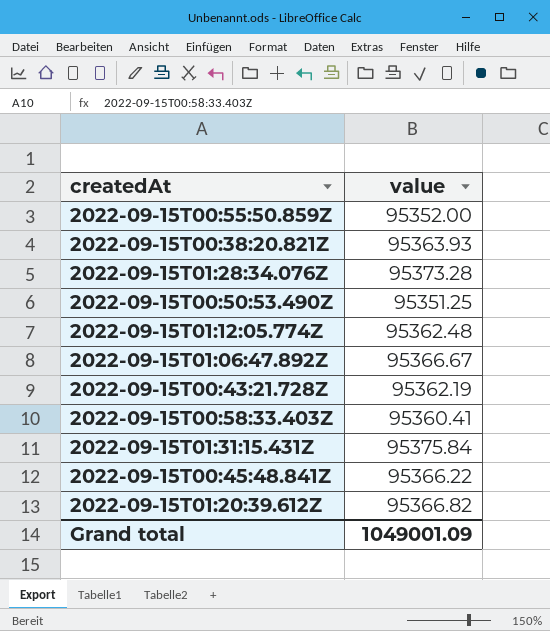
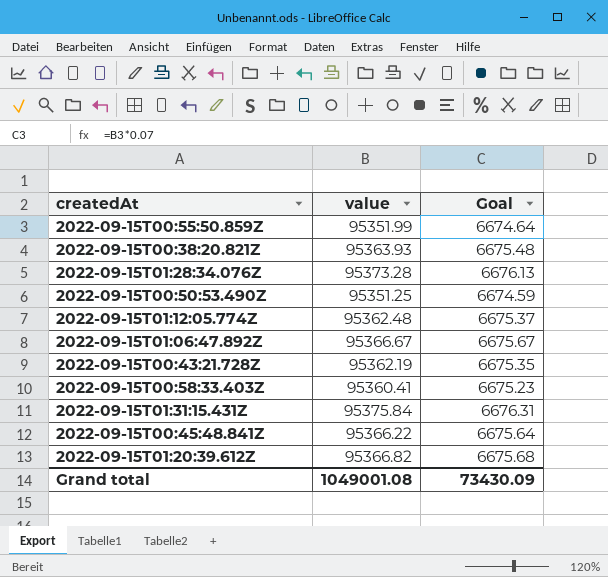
column Goal | formula: none -> [value] * 0.07
2022-09-15T00:55:50.859Z | value: 95352.00 -> 95351.99
Grand total | value: 1049001.09 -> 1049001.08

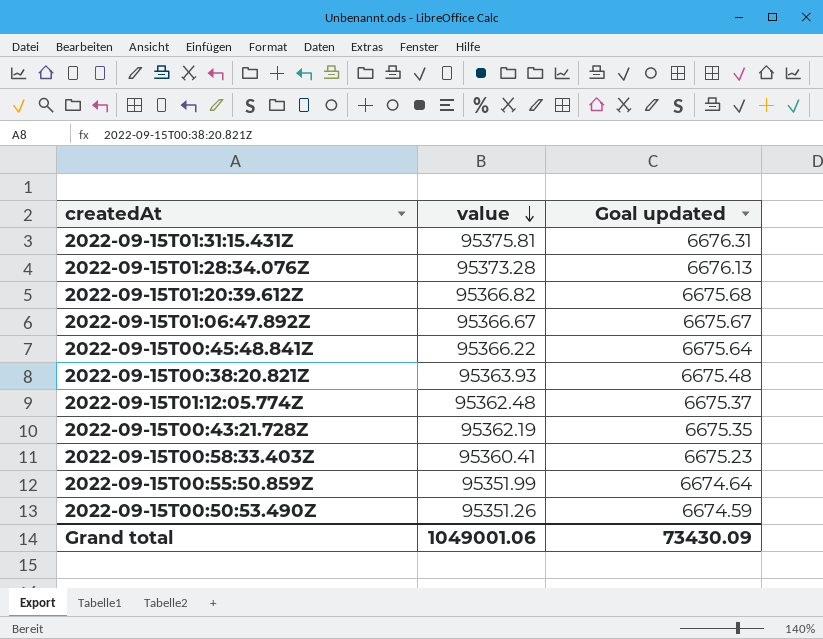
row order: none -> value descending
column name: Goal -> Goal updated
2022-09-15T01:31:15.431Z | value: 95375.84 -> 95375.81
2022-09-15T00:50:53.490Z | value: 95351.25 -> 95351.26
Grand total | value: 1049001.08 -> 1049001.06

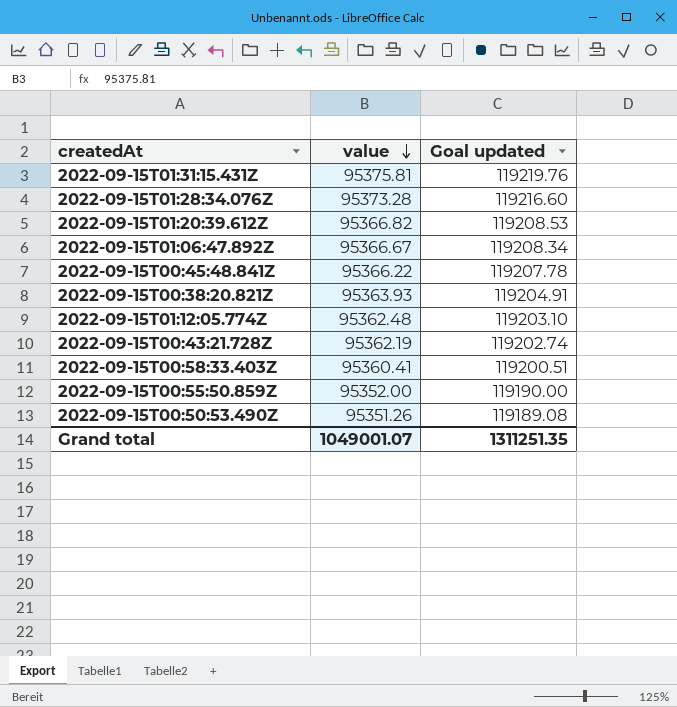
column Goal updated | formula: [value] * 0.07 -> [value] * 1.25
2022-09-15T00:55:50.859Z | value: 95351.99 -> 95352.00
Grand total | value: 1049001.06 -> 1049001.07
Grand total | Goal updated: 73430.09 -> 1311251.35

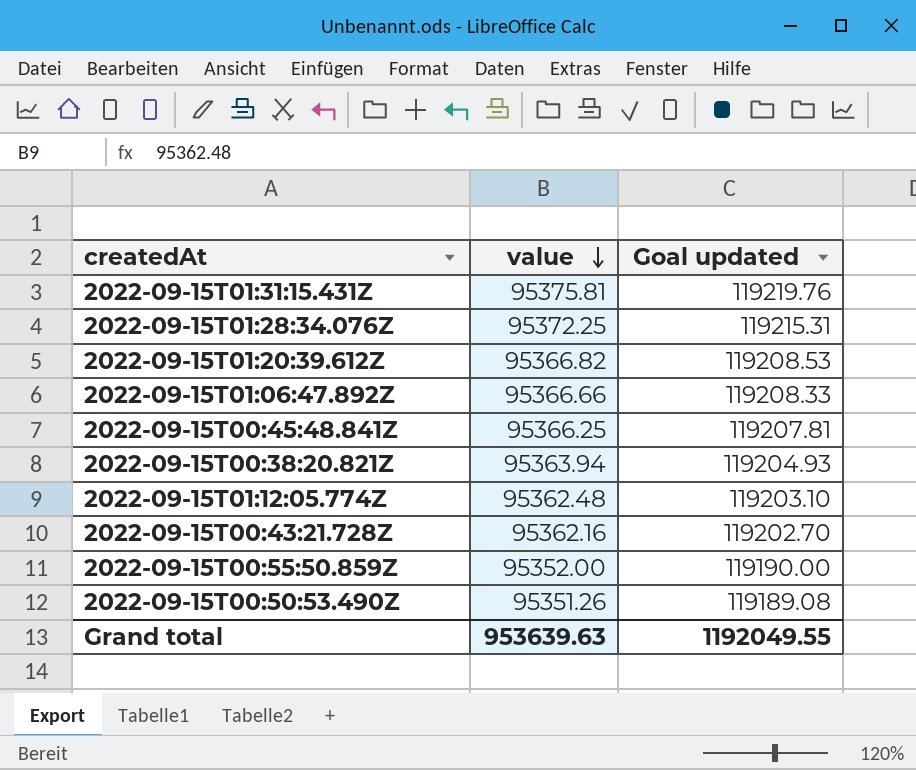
row 2022-09-15T00:58:33.403Z: 95360.41 | 119200.51 -> none
2022-09-15T01:28:34.076Z | value: 95373.28 -> 95372.25
2022-09-15T01:28:34.076Z | Goal updated: 119216.60 -> 119215.31
2022-09-15T01:06:47.892Z | value: 95366.67 -> 95366.66
2022-09-15T01:06:47.892Z | Goal updated: 119208.34 -> 119208.33
2022-09-15T00:45:48.841Z | value: 95366.22 -> 95366.25
2022-09-15T00:45:48.841Z | Goal updated: 119207.78 -> 119207.81
2022-09-15T00:38:20.821Z | value: 95363.93 -> 95363.94
2022-09-15T00:38:20.821Z | Goal updated: 119204.91 -> 119204.93
2022-09-15T00:43:21.728Z | value: 95362.19 -> 95362.16
2022-09-15T00:43:21.728Z | Goal updated: 119202.74 -> 119202.70
Grand total | value: 1049001.07 -> 953639.63
Grand total | Goal updated: 1311251.35 -> 1192049.55

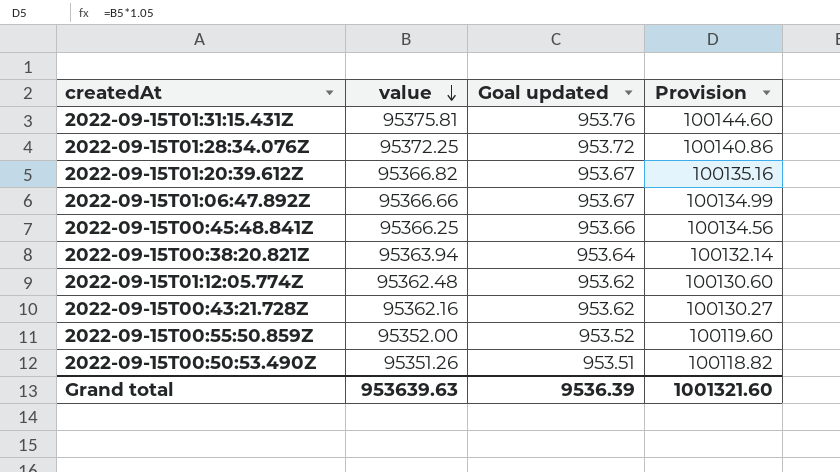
column Goal updated | formula: [value] * 1.25 -> [value] * 0.01
column Provision | formula: none -> [value] * 1.05
Grand total | Goal updated: 1192049.55 -> 9536.39

